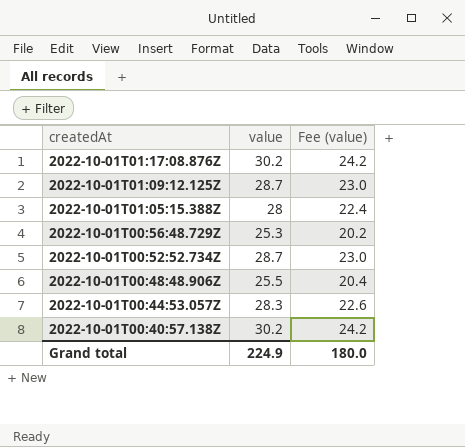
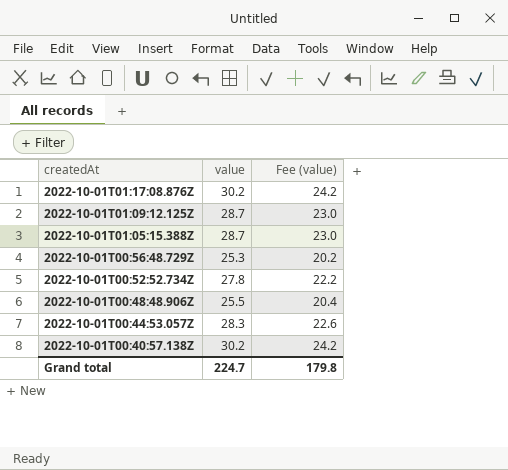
2022-10-01T01:05:15.388Z | value: 28 -> 28.7
2022-10-01T01:05:15.388Z | Fee (value): 22.4 -> 23.0
2022-10-01T00:52:52.734Z | value: 28.7 -> 27.8
2022-10-01T00:52:52.734Z | Fee (value): 23.0 -> 22.2
Grand total | value: 224.9 -> 224.7
Grand total | Fee (value): 180.0 -> 179.8

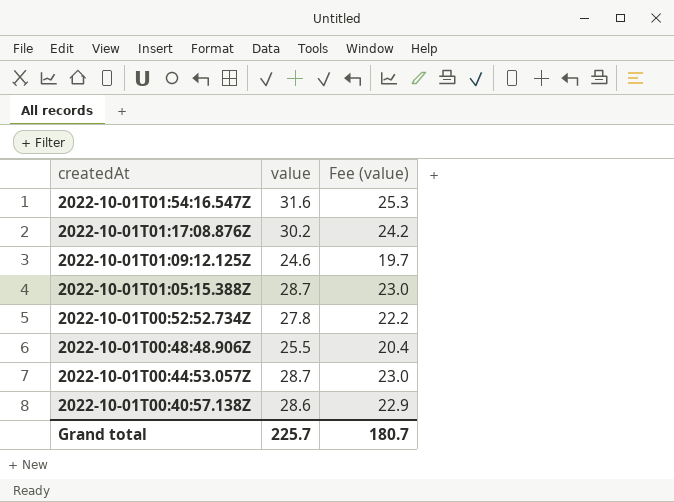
row 2022-10-01T00:56:48.729Z: 25.3 | 20.2 -> none
row 2022-10-01T01:54:16.547Z: none -> 31.6 | 25.3
2022-10-01T01:09:12.125Z | value: 28.7 -> 24.6
2022-10-01T01:09:12.125Z | Fee (value): 23.0 -> 19.7
2022-10-01T00:44:53.057Z | value: 28.3 -> 28.7
2022-10-01T00:44:53.057Z | Fee (value): 22.6 -> 23.0
2022-10-01T00:40:57.138Z | value: 30.2 -> 28.6
2022-10-01T00:40:57.138Z | Fee (value): 24.2 -> 22.9
Grand total | value: 224.7 -> 225.7
Grand total | Fee (value): 179.8 -> 180.7

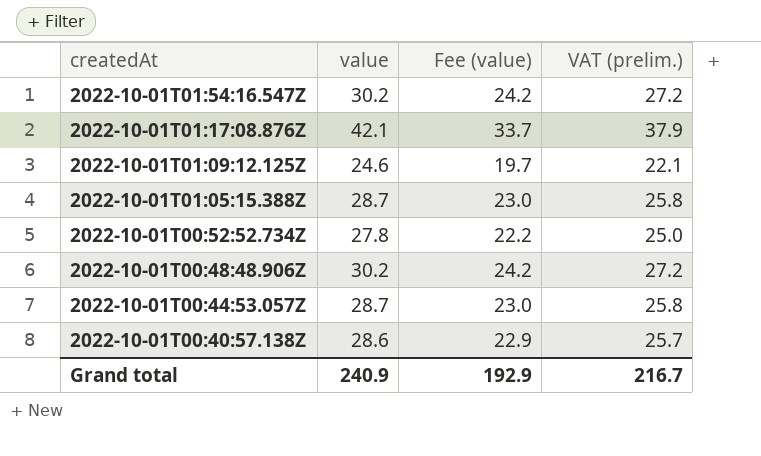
column VAT (prelim.) | formula: none -> [value] * 0.9
2022-10-01T01:54:16.547Z | value: 31.6 -> 30.2
2022-10-01T01:54:16.547Z | Fee (value): 25.3 -> 24.2
2022-10-01T01:17:08.876Z | value: 30.2 -> 42.1
2022-10-01T01:17:08.876Z | Fee (value): 24.2 -> 33.7
2022-10-01T00:48:48.906Z | value: 25.5 -> 30.2
2022-10-01T00:48:48.906Z | Fee (value): 20.4 -> 24.2
Grand total | value: 225.7 -> 240.9
Grand total | Fee (value): 180.7 -> 192.9

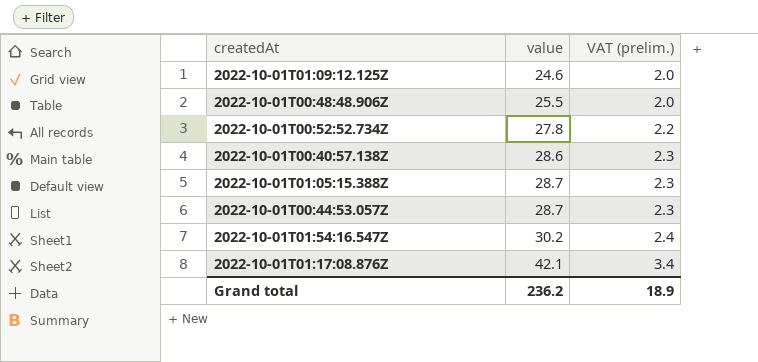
row order: createdAt descending -> value ascending
column Fee (value) | formula: [value] * 0.8 -> none
column VAT (prelim.) | formula: [value] * 0.9 -> [value] * 0.08
2022-10-01T00:48:48.906Z | value: 30.2 -> 25.5
Grand total | value: 240.9 -> 236.2
Grand total | VAT (prelim.): 216.7 -> 18.9

